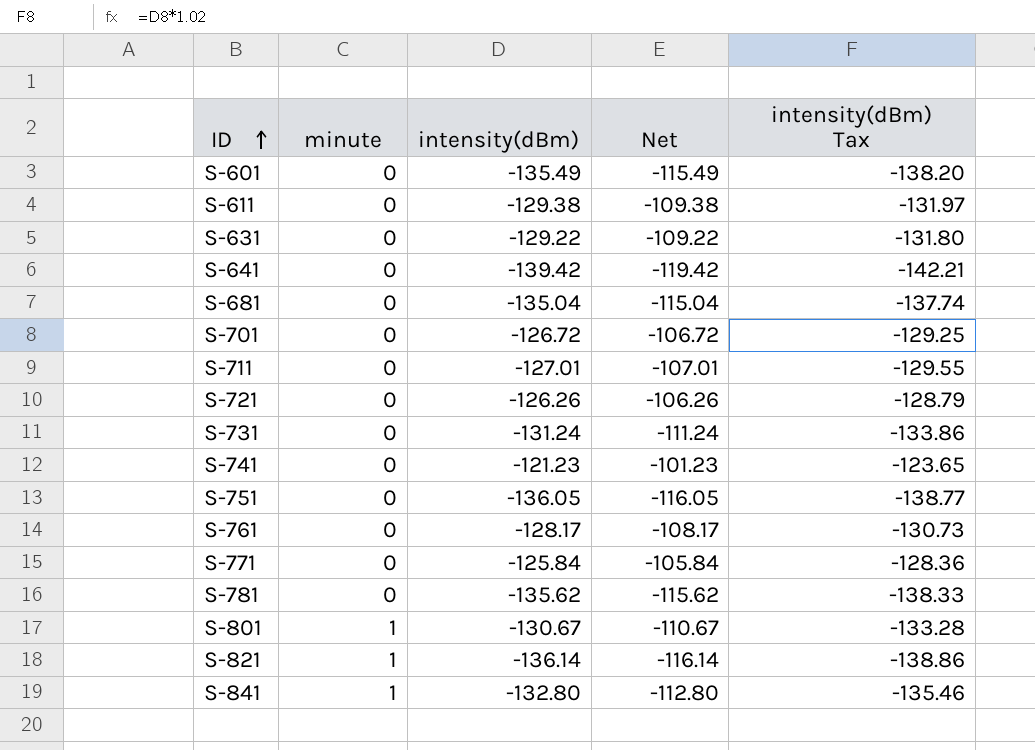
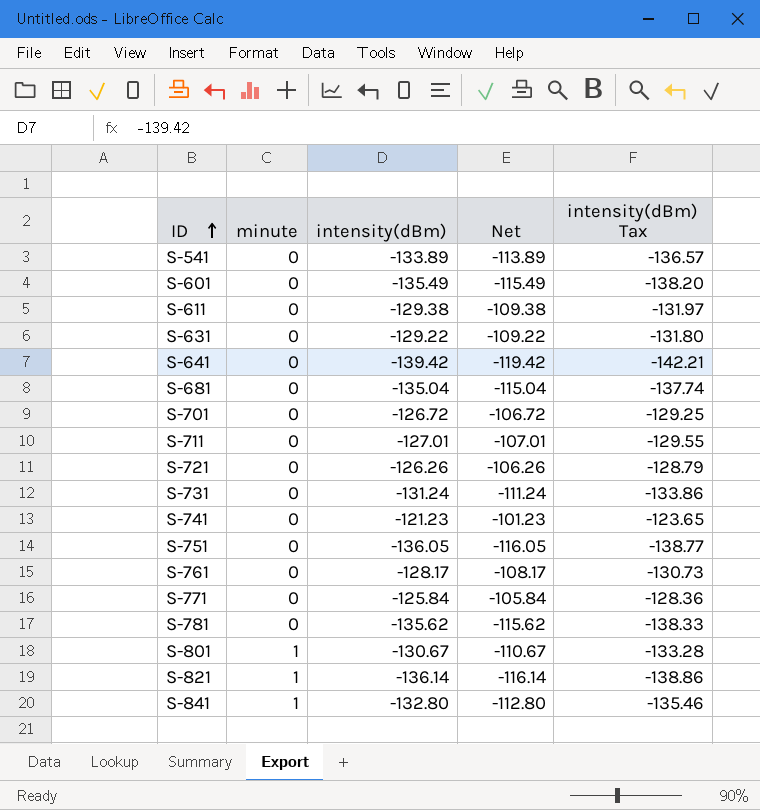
row S-541: none -> 0 | -133.89 | -113.89 | -136.57

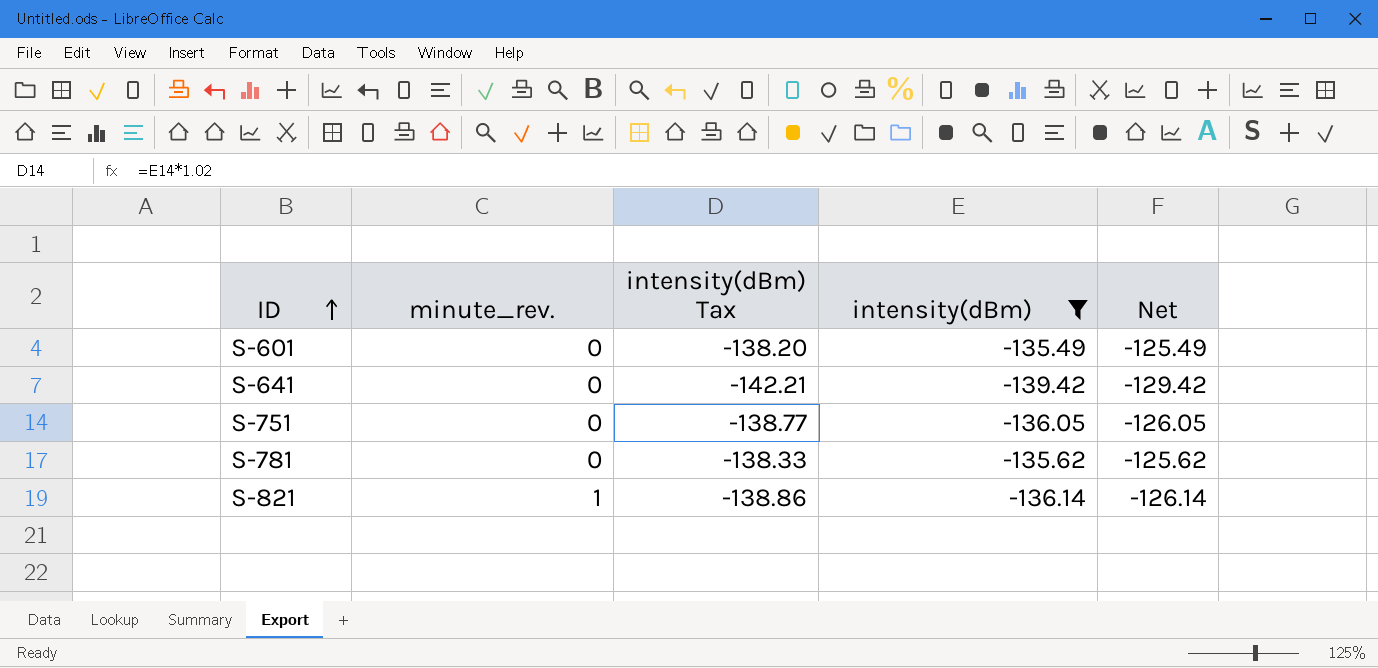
filter: none -> intensity(dBm) <= -135.49
column name: minute -> minute_rev.
column intensity(dBm) Tax | position: 5 -> 3
column Net | formula: [intensity(dBm)] + 20 -> [intensity(dBm)] + 10

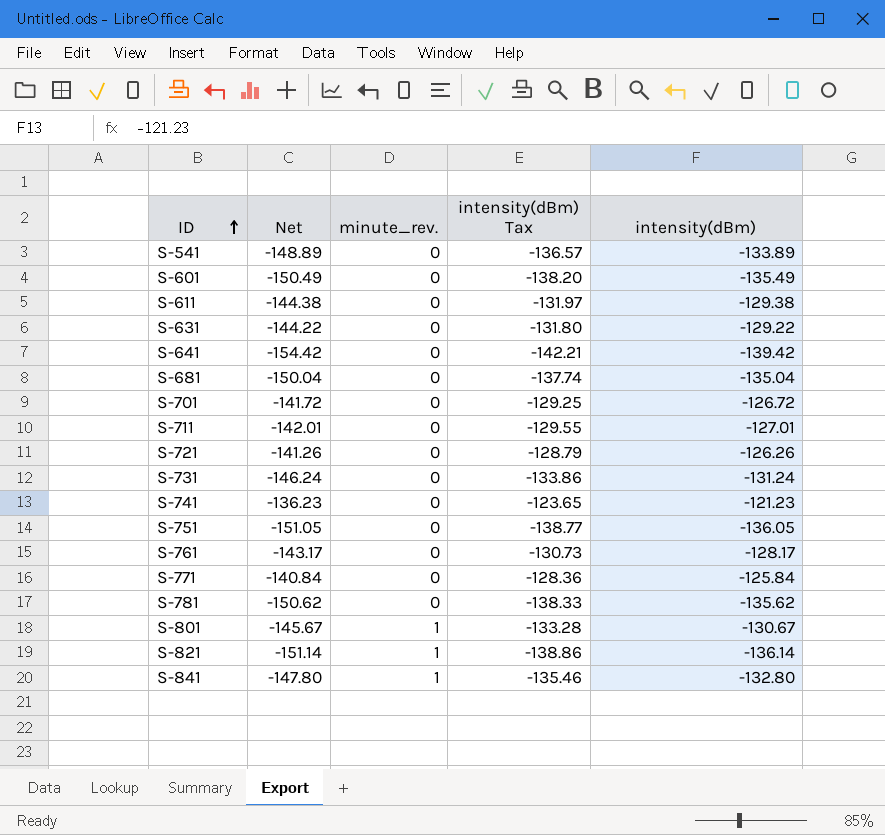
filter: intensity(dBm) <= -135.49 -> none
column Net | formula: [intensity(dBm)] + 10 -> [intensity(dBm)] - 15
column Net | position: 5 -> 2

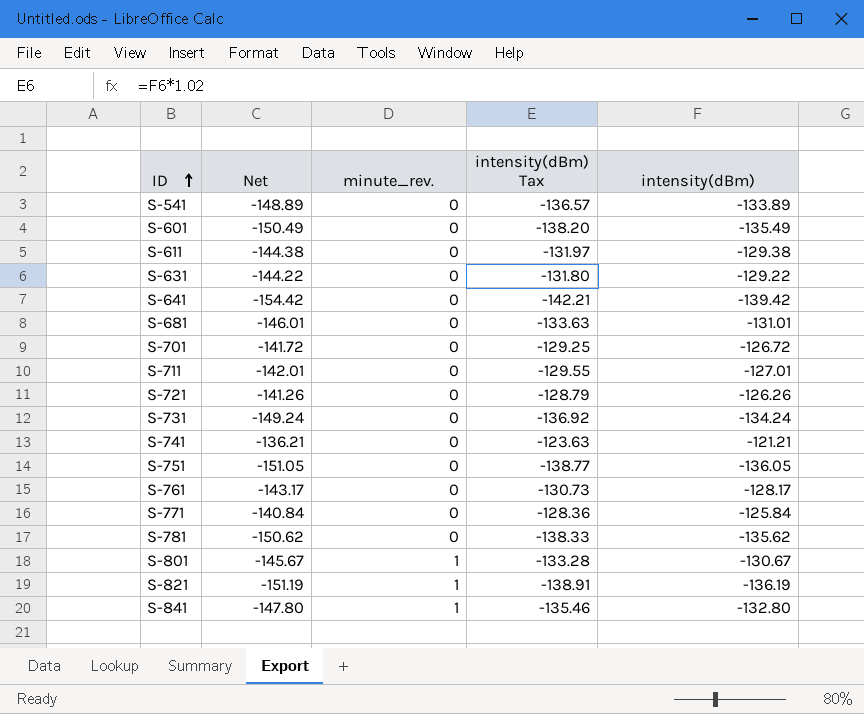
S-681 | Net: -150.04 -> -146.01
S-681 | intensity(dBm) Tax: -137.74 -> -133.63
S-681 | intensity(dBm): -135.04 -> -131.01
S-731 | Net: -146.24 -> -149.24
S-731 | intensity(dBm) Tax: -133.86 -> -136.92
S-731 | intensity(dBm): -131.24 -> -134.24
S-741 | Net: -136.23 -> -136.21
S-741 | intensity(dBm) Tax: -123.65 -> -123.63
S-741 | intensity(dBm): -121.23 -> -121.21
S-821 | Net: -151.14 -> -151.19
S-821 | intensity(dBm) Tax: -138.86 -> -138.91
S-821 | intensity(dBm): -136.14 -> -136.19

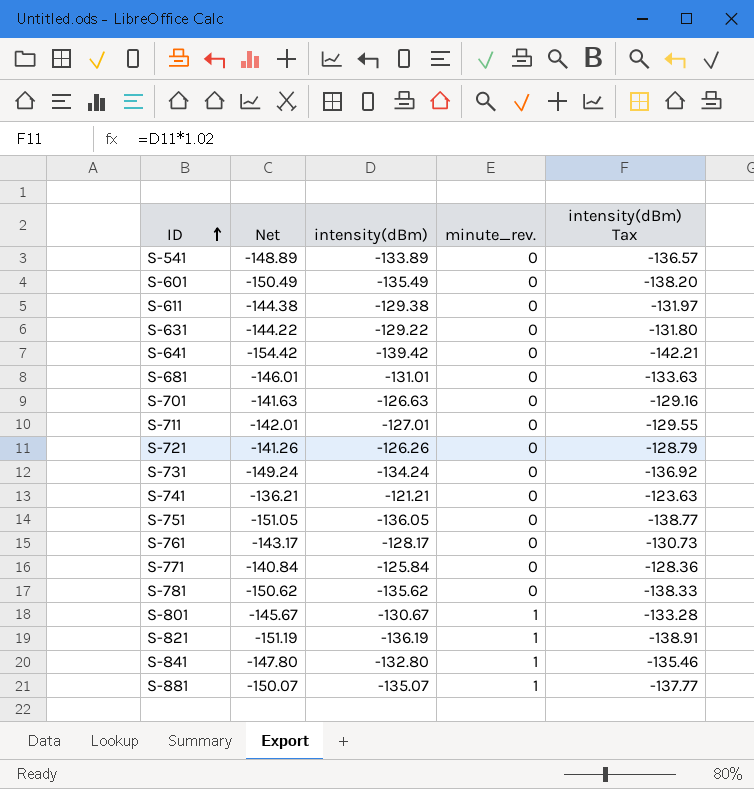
column intensity(dBm) | position: 5 -> 3
S-701 | Net: -141.72 -> -141.63
S-701 | intensity(dBm): -126.72 -> -126.63
S-701 | intensity(dBm) Tax: -129.25 -> -129.16
row S-881: none -> -150.07 | -135.07 | 1 | -137.77

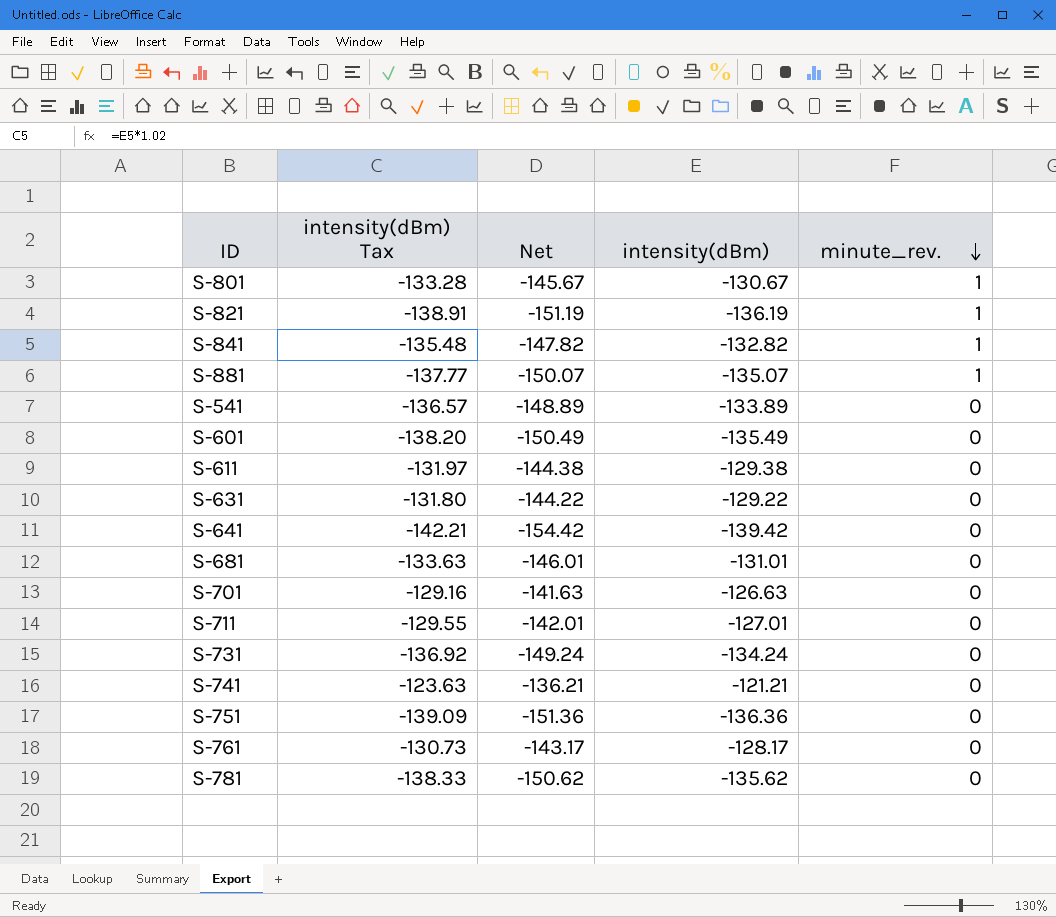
row order: ID ascending -> minute_rev. descending
column intensity(dBm) Tax | position: 5 -> 2
row S-721: -141.26 | -126.26 | 0 | -128.79 -> none
row S-771: -140.84 | -125.84 | 0 | -128.36 -> none
S-841 | intensity(dBm) Tax: -135.46 -> -135.48
S-841 | Net: -147.80 -> -147.82
S-841 | intensity(dBm): -132.80 -> -132.82
S-751 | intensity(dBm) Tax: -138.77 -> -139.09
S-751 | Net: -151.05 -> -151.36
S-751 | intensity(dBm): -136.05 -> -136.36

